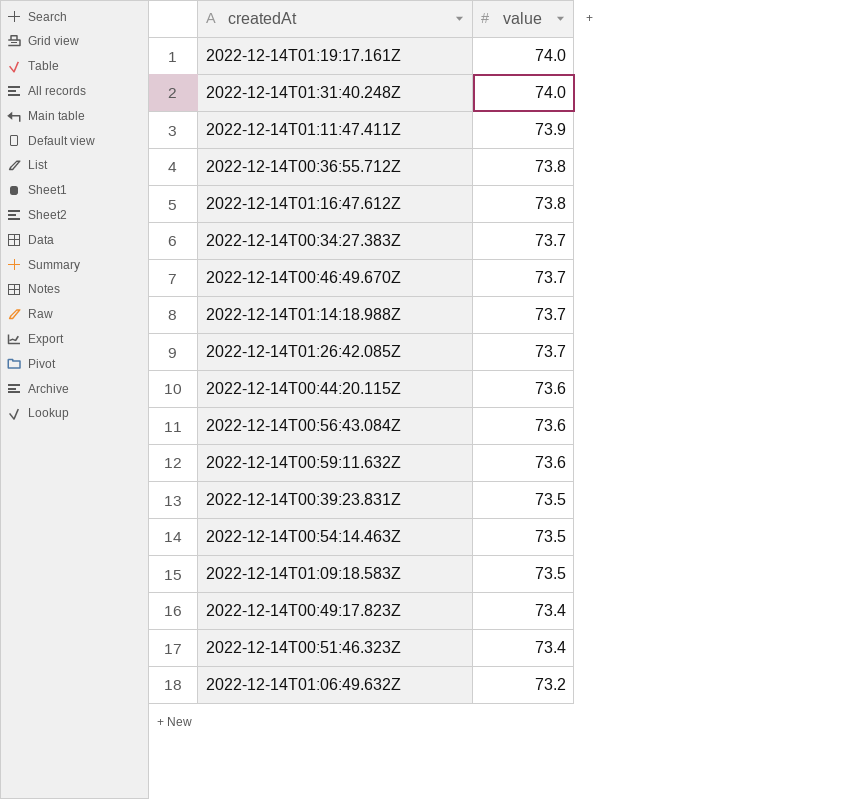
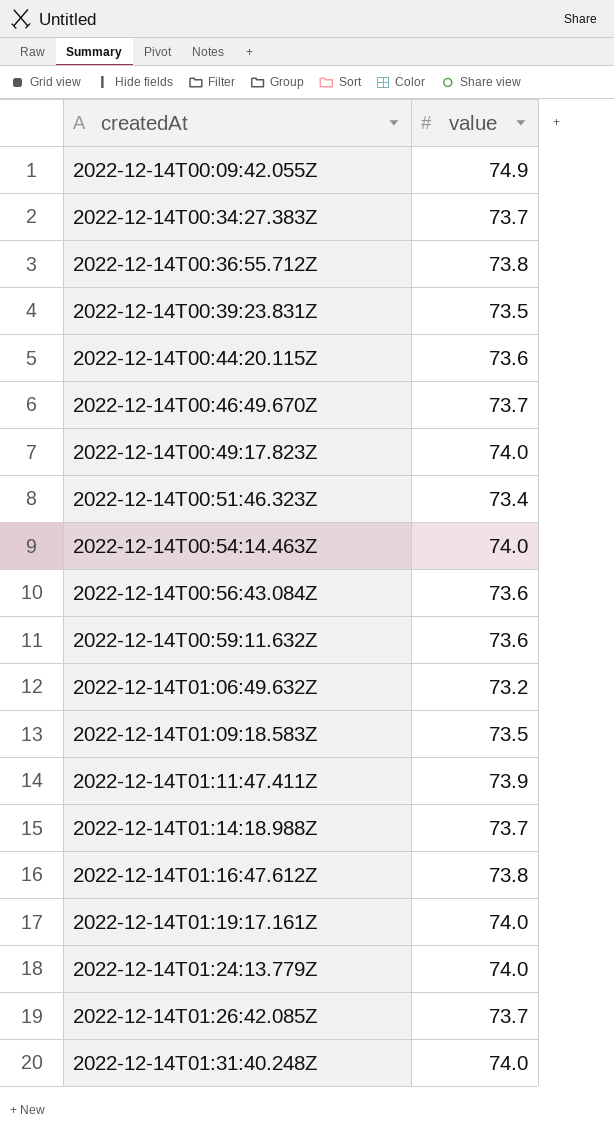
row order: value descending -> createdAt ascending
row 2022-12-14T00:09:42.055Z: none -> 74.9
2022-12-14T00:49:17.823Z | value: 73.4 -> 74.0
2022-12-14T00:54:14.463Z | value: 73.5 -> 74.0
row 2022-12-14T01:24:13.779Z: none -> 74.0

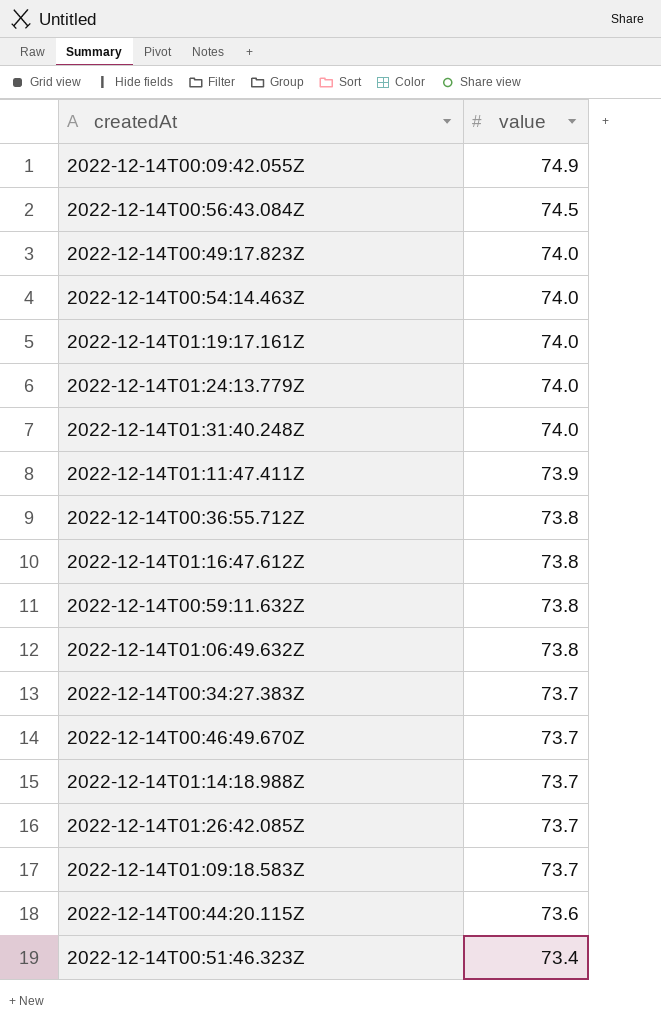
row order: createdAt ascending -> value descending
row 2022-12-14T00:39:23.831Z: 73.5 -> none
2022-12-14T00:56:43.084Z | value: 73.6 -> 74.5
2022-12-14T00:59:11.632Z | value: 73.6 -> 73.8
2022-12-14T01:06:49.632Z | value: 73.2 -> 73.8
2022-12-14T01:09:18.583Z | value: 73.5 -> 73.7

